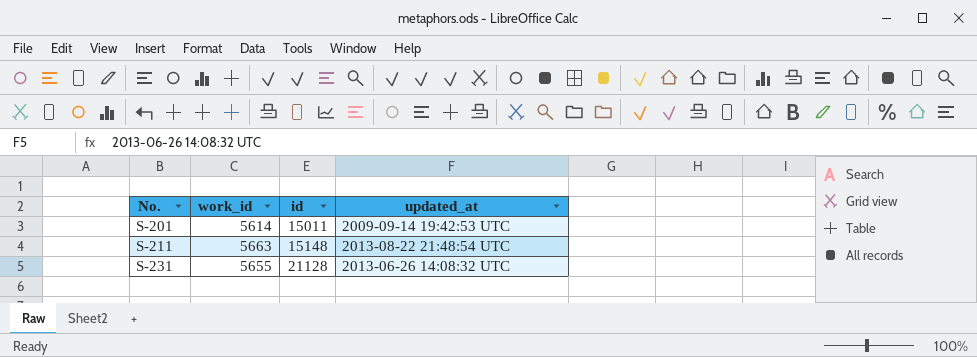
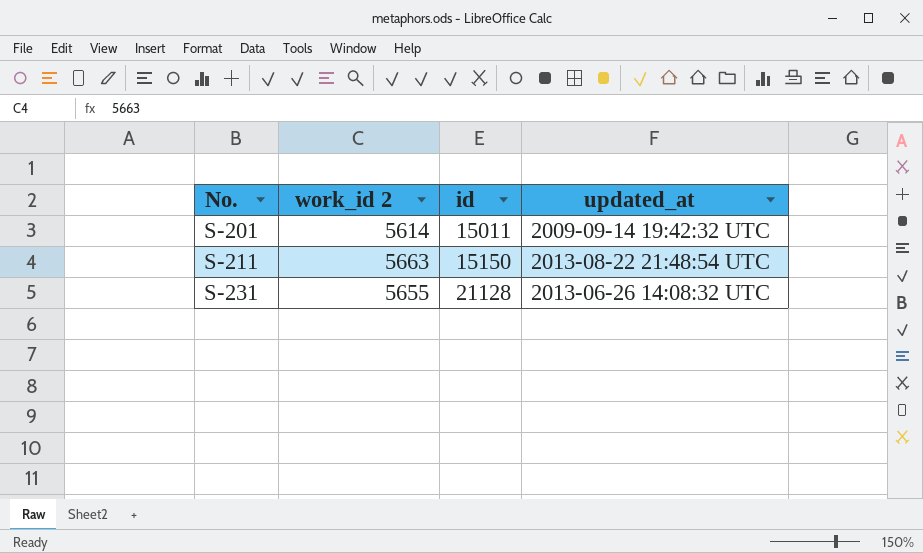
column name: work_id -> work_id 2
S-201 | updated_at: 2009-09-14 19:42:53 UTC -> 2009-09-14 19:42:32 UTC
S-211 | id: 15148 -> 15150

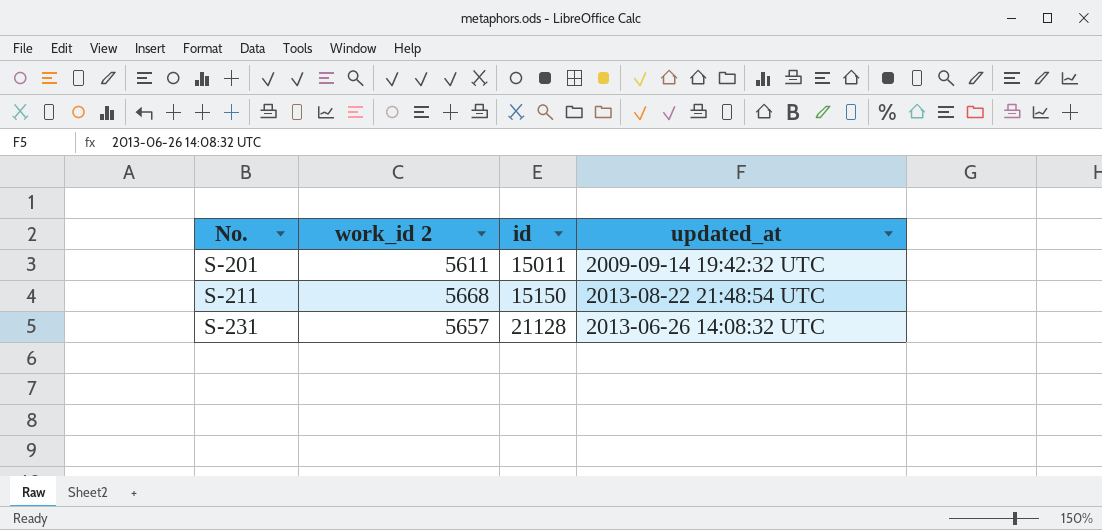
S-201 | work_id 2: 5614 -> 5611
S-211 | work_id 2: 5663 -> 5668
S-231 | work_id 2: 5655 -> 5657

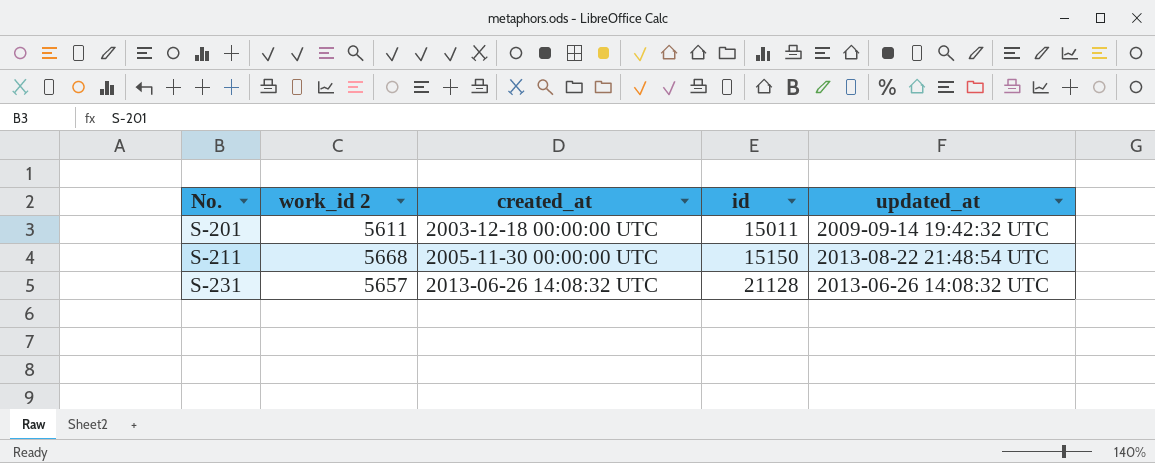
column created_at | position: none -> 3

